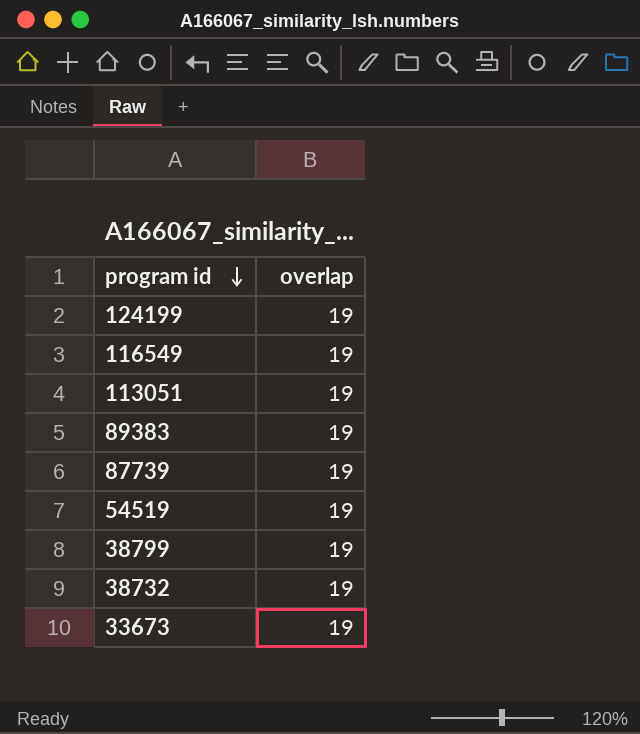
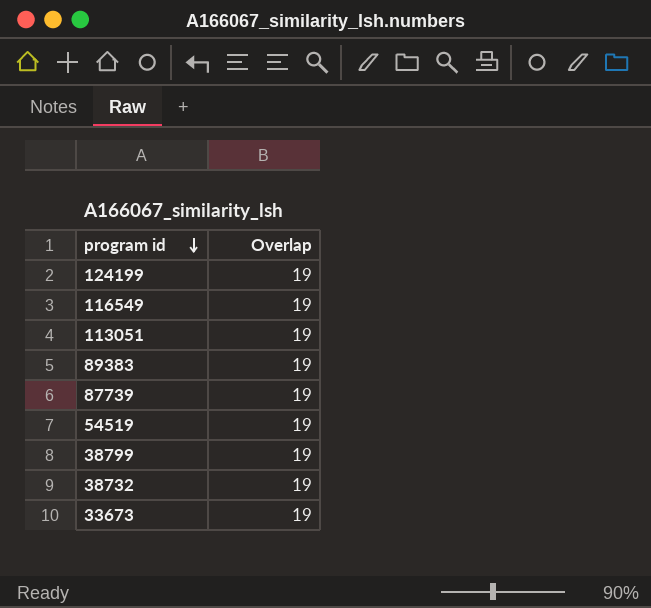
column name: overlap -> Overlap

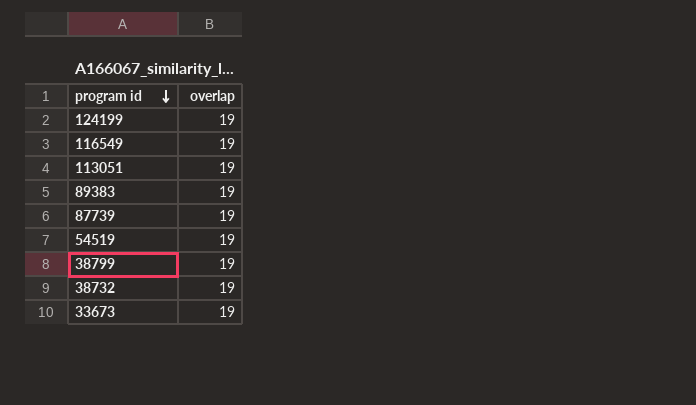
column name: Overlap -> overlap

